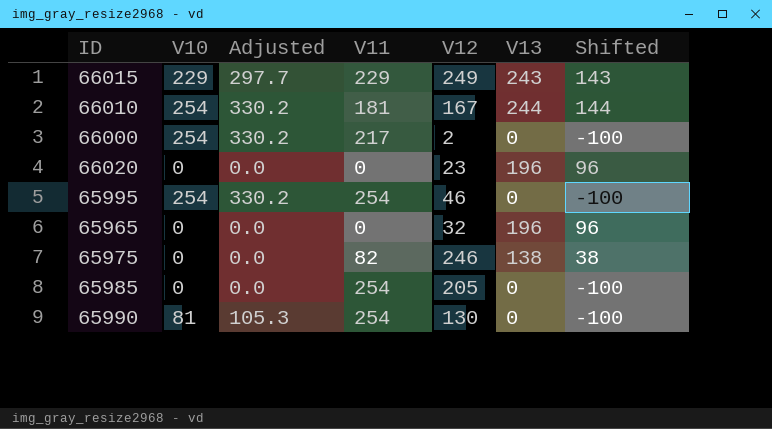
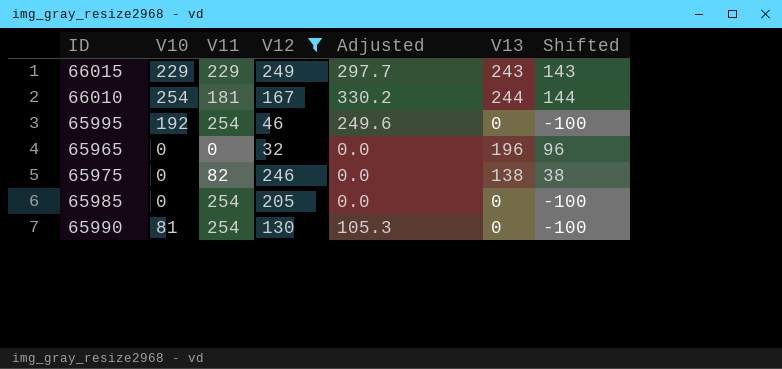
filter: none -> V12 >= 32
column Adjusted | position: 3 -> 5
65995 | V10: 254 -> 192
65995 | Adjusted: 330.2 -> 249.6

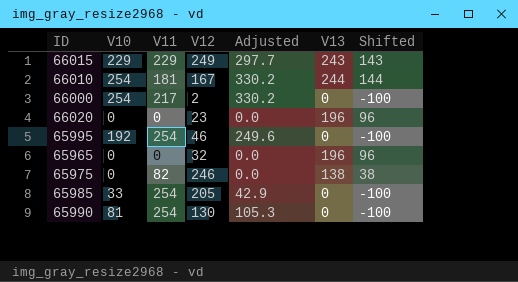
filter: V12 >= 32 -> none
65985 | V10: 0 -> 33
65985 | Adjusted: 0.0 -> 42.9

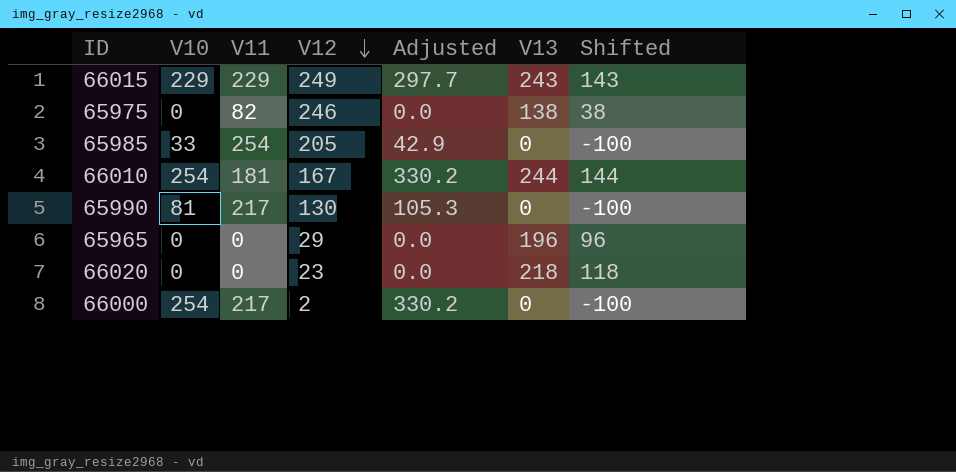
row order: none -> V12 descending
row 65995: 192 | 254 | 46 | 249.6 | 0 | -100 -> none
65990 | V11: 254 -> 217
65965 | V12: 32 -> 29
66020 | V13: 196 -> 218
66020 | Shifted: 96 -> 118

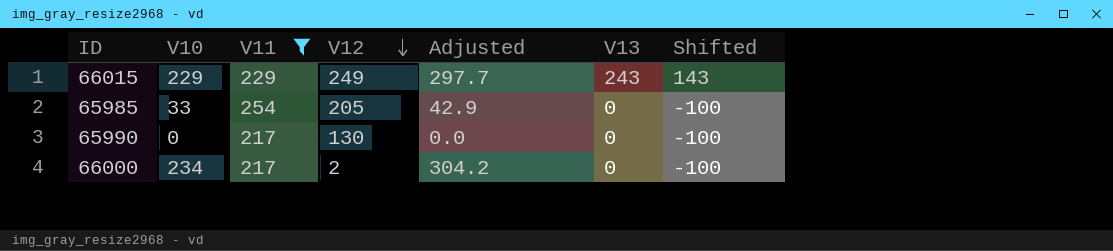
filter: none -> V11 >= 217
65990 | V10: 81 -> 0
65990 | Adjusted: 105.3 -> 0.0
66000 | V10: 254 -> 234
66000 | Adjusted: 330.2 -> 304.2

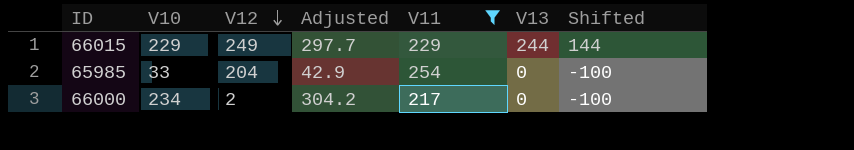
column V11 | position: 3 -> 5
row 65990: 0 | 217 | 130 | 0.0 | 0 | -100 -> none
66015 | V13: 243 -> 244
66015 | Shifted: 143 -> 144
65985 | V12: 205 -> 204

